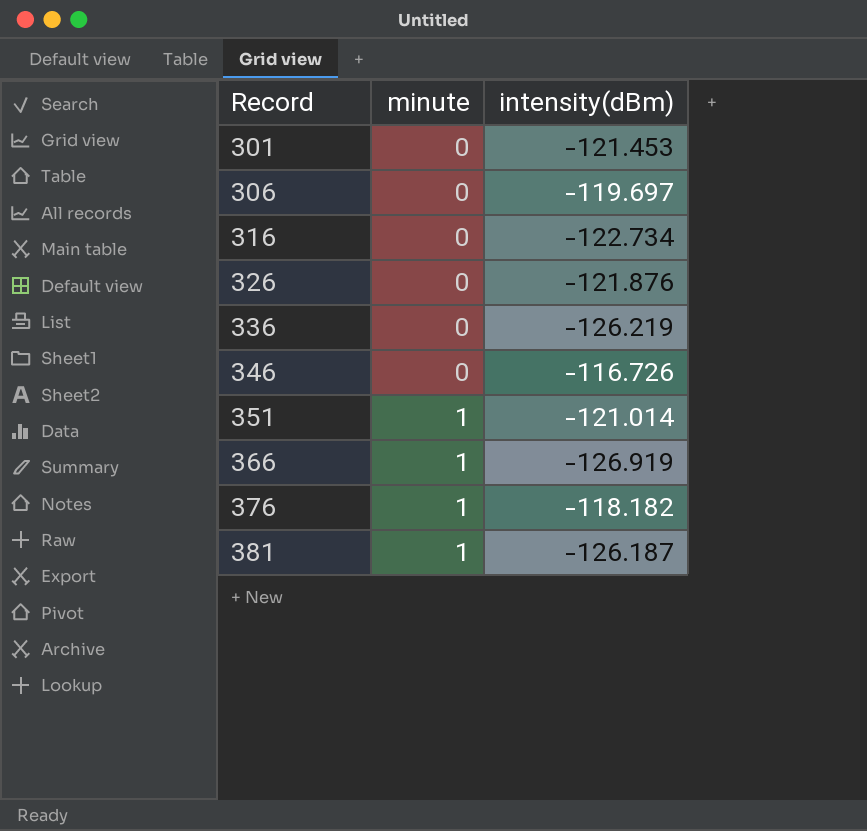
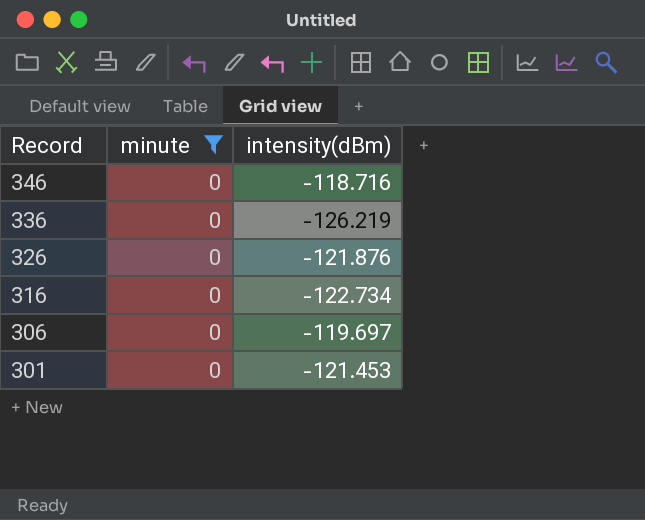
filter: none -> minute = 0
row order: Record ascending -> Record descending
346 | intensity(dBm): -116.726 -> -118.716

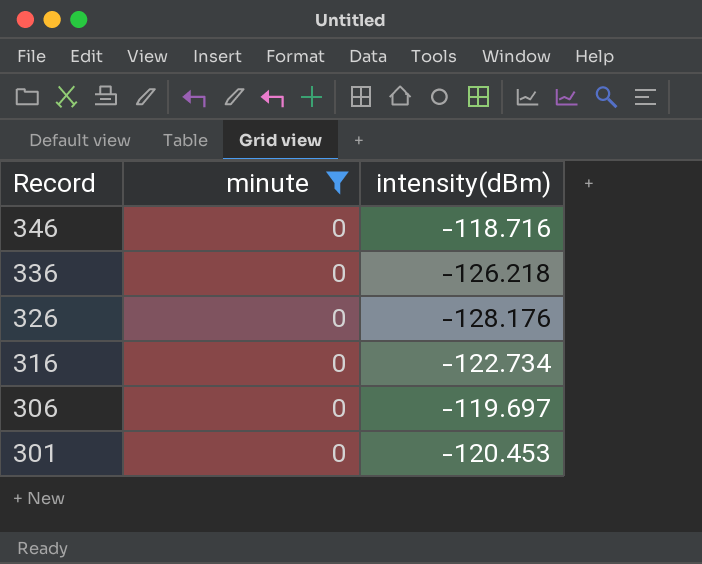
336 | intensity(dBm): -126.219 -> -126.218
326 | intensity(dBm): -121.876 -> -128.176
301 | intensity(dBm): -121.453 -> -120.453

